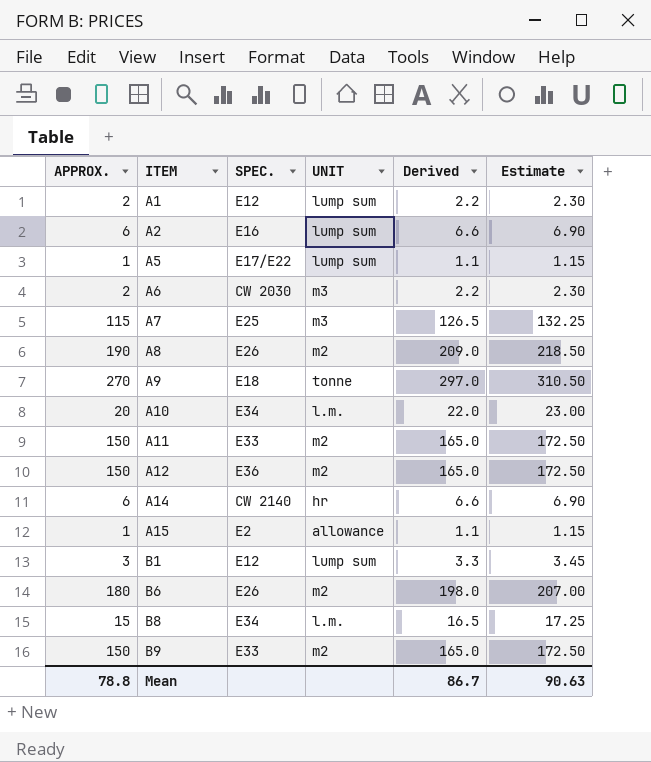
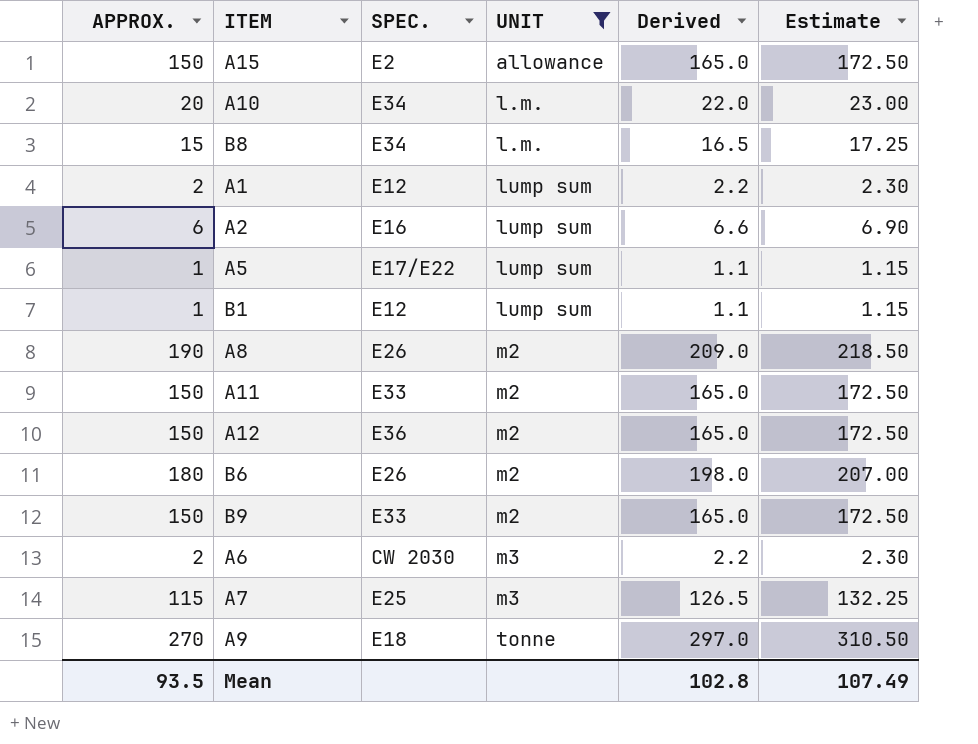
filter: none -> UNIT != hr
row order: ITEM ascending -> UNIT ascending
A15 | APPROX.: 1 -> 150
A15 | Derived: 1.1 -> 165.0
A15 | Estimate: 1.15 -> 172.50
B1 | APPROX.: 3 -> 1
B1 | Derived: 3.3 -> 1.1
B1 | Estimate: 3.45 -> 1.15
Mean | APPROX.: 78.8 -> 93.5
Mean | Derived: 86.7 -> 102.8
Mean | Estimate: 90.63 -> 107.49

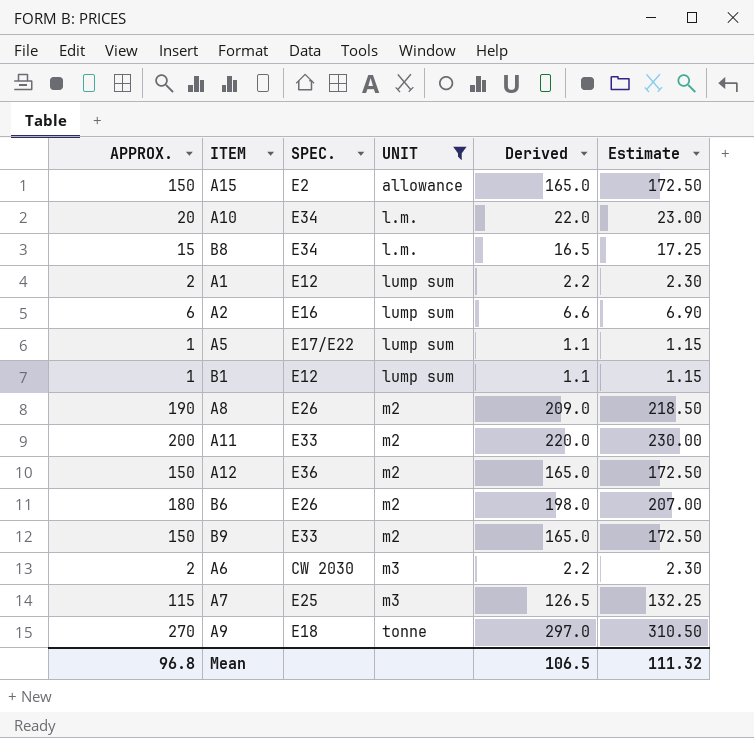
A11 | APPROX.: 150 -> 200
A11 | Derived: 165.0 -> 220.0
A11 | Estimate: 172.50 -> 230.00
Mean | APPROX.: 93.5 -> 96.8
Mean | Derived: 102.8 -> 106.5
Mean | Estimate: 107.49 -> 111.32

